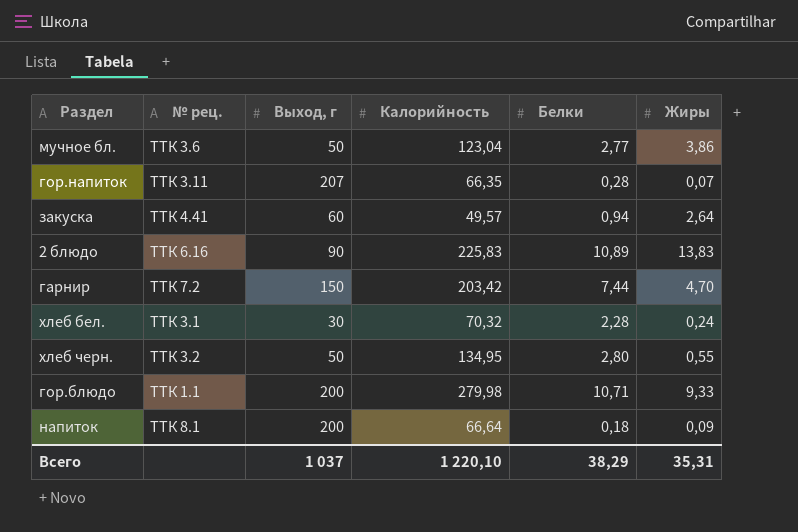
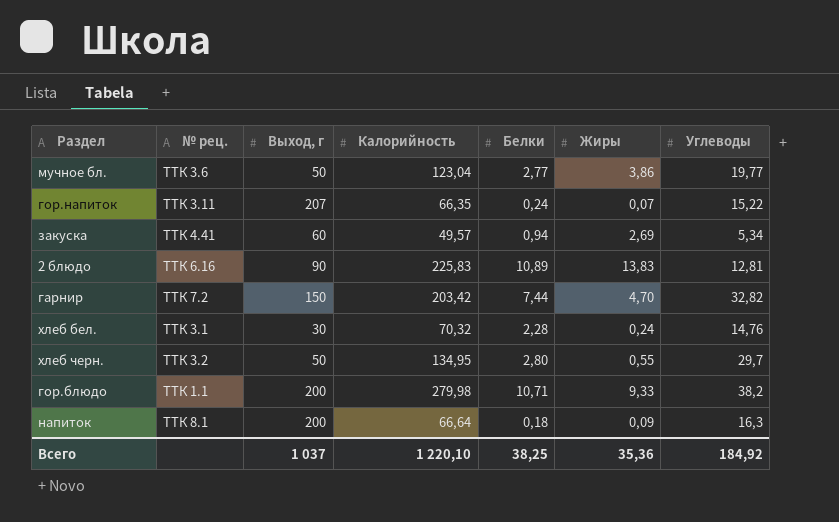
column Углеводы | position: none -> 7
гор.напиток | Белки: 0,28 -> 0,24
закуска | Жиры: 2,64 -> 2,69
Всего | Белки: 38,29 -> 38,25
Всего | Жиры: 35,31 -> 35,36

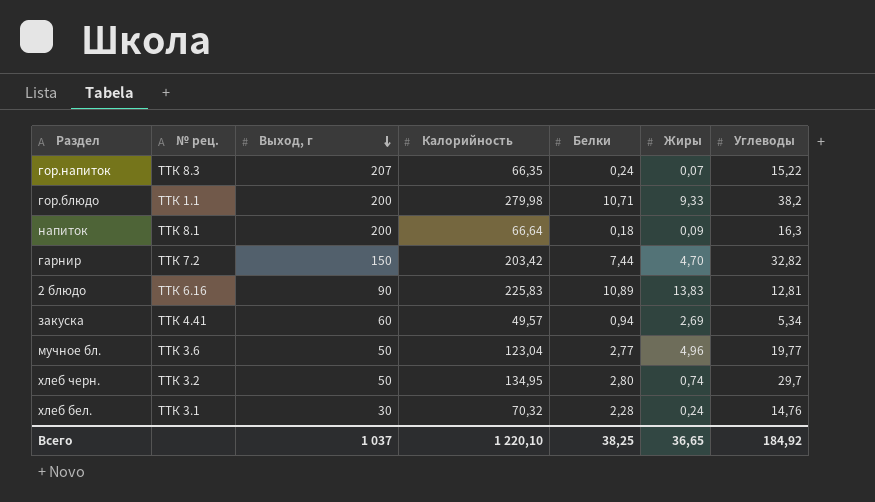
row order: none -> Выход, г descending
гор.напиток | № рец.: ТТК 3.11 -> ТТК 8.3
мучное бл. | Жиры: 3,86 -> 4,96
хлеб черн. | Жиры: 0,55 -> 0,74
Всего | Жиры: 35,36 -> 36,65

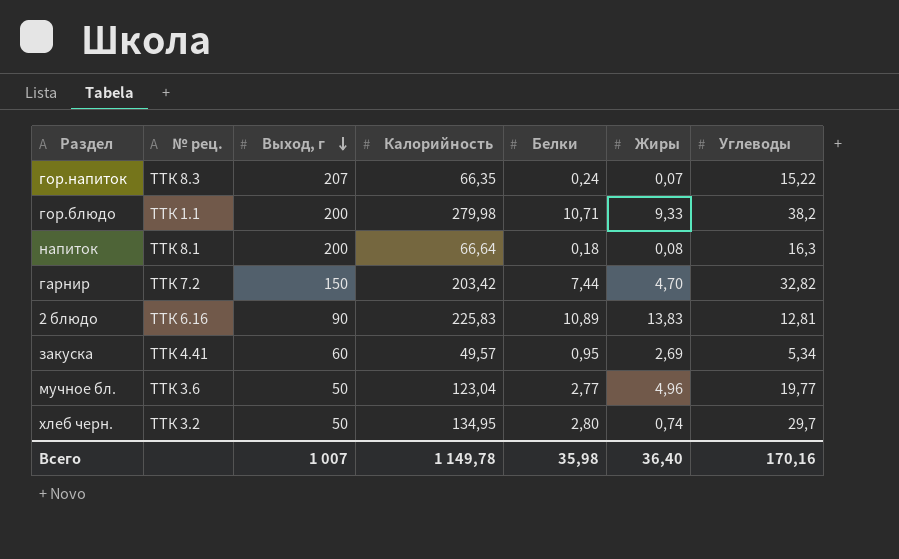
row хлеб бел.: ТТК 3.1 | 30 | 70,32 | 2,28 | 0,24 | 14,76 -> none
напиток | Жиры: 0,09 -> 0,08
закуска | Белки: 0,94 -> 0,95
Всего | Выход, г: 1 037 -> 1 007
Всего | Калорийность: 1 220,10 -> 1 149,78
Всего | Белки: 38,25 -> 35,98
Всего | Жиры: 36,65 -> 36,40
Всего | Углеводы: 184,92 -> 170,16

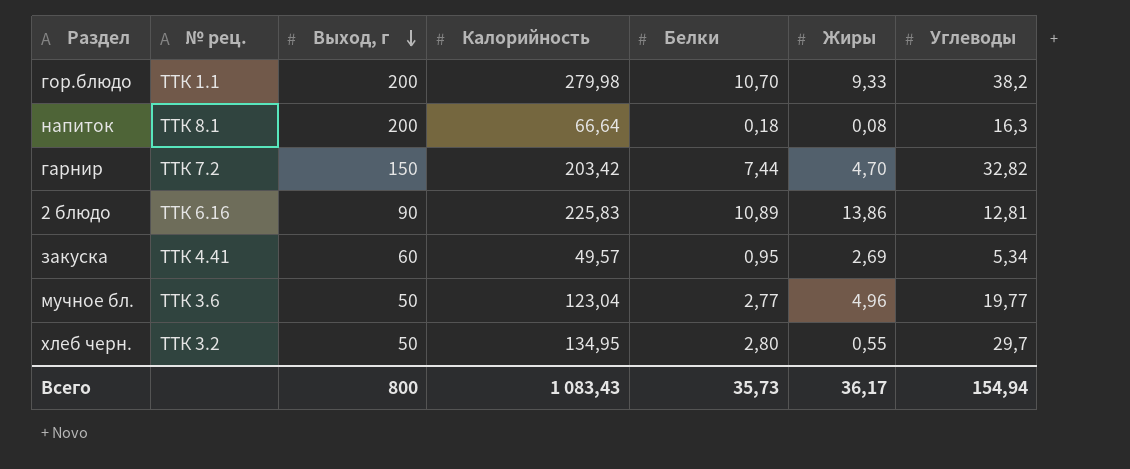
row гор.напиток: ТТК 8.3 | 207 | 66,35 | 0,24 | 0,07 | 15,22 -> none
гор.блюдо | Белки: 10,71 -> 10,70
2 блюдо | Жиры: 13,83 -> 13,86
хлеб черн. | Жиры: 0,74 -> 0,55
Всего | Выход, г: 1 007 -> 800
Всего | Калорийность: 1 149,78 -> 1 083,43
Всего | Белки: 35,98 -> 35,73
Всего | Жиры: 36,40 -> 36,17
Всего | Углеводы: 170,16 -> 154,94

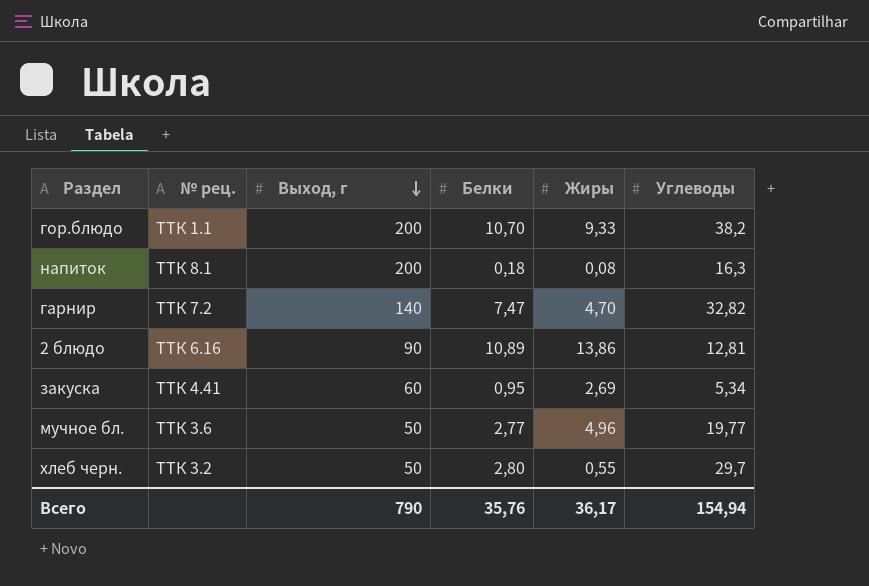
column Калорийность | position: 4 -> none
гарнир | Выход, г: 150 -> 140
гарнир | Белки: 7,44 -> 7,47
Всего | Выход, г: 800 -> 790
Всего | Белки: 35,73 -> 35,76

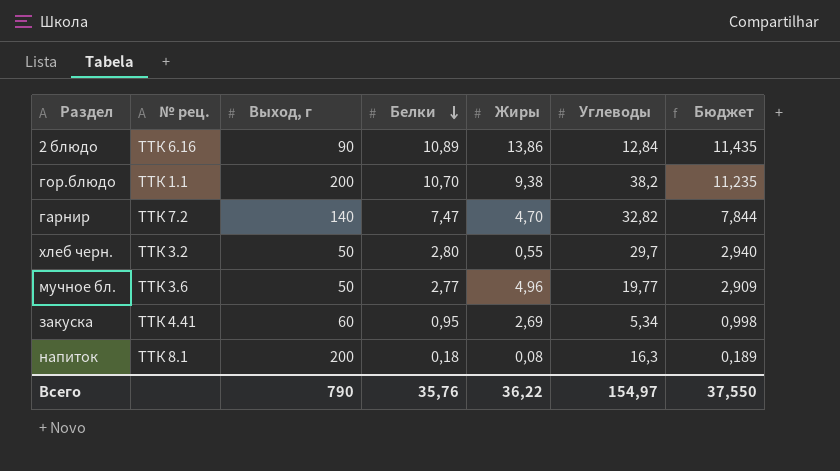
row order: Выход, г descending -> Белки descending
column Бюджет | formula: none -> [Белки] * 1,05
2 блюдо | Углеводы: 12,81 -> 12,84
гор.блюдо | Жиры: 9,33 -> 9,38
Всего | Жиры: 36,17 -> 36,22
Всего | Углеводы: 154,94 -> 154,97

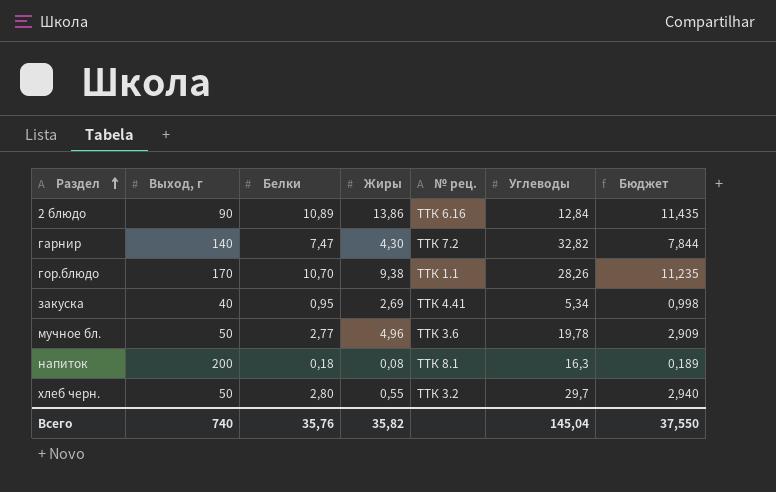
row order: Белки descending -> Раздел ascending
column № рец. | position: 2 -> 5
гарнир | Жиры: 4,70 -> 4,30
гор.блюдо | Выход, г: 200 -> 170
гор.блюдо | Углеводы: 38,2 -> 28,26
закуска | Выход, г: 60 -> 40
мучное бл. | Углеводы: 19,77 -> 19,78
Всего | Выход, г: 790 -> 740
Всего | Жиры: 36,22 -> 35,82
Всего | Углеводы: 154,97 -> 145,04

